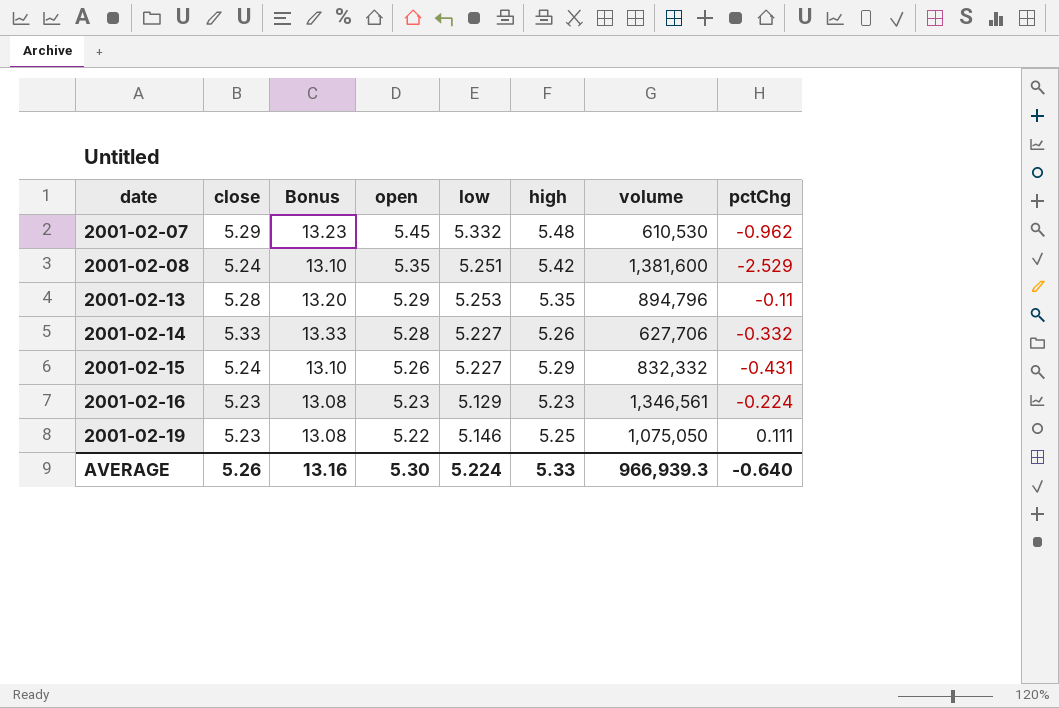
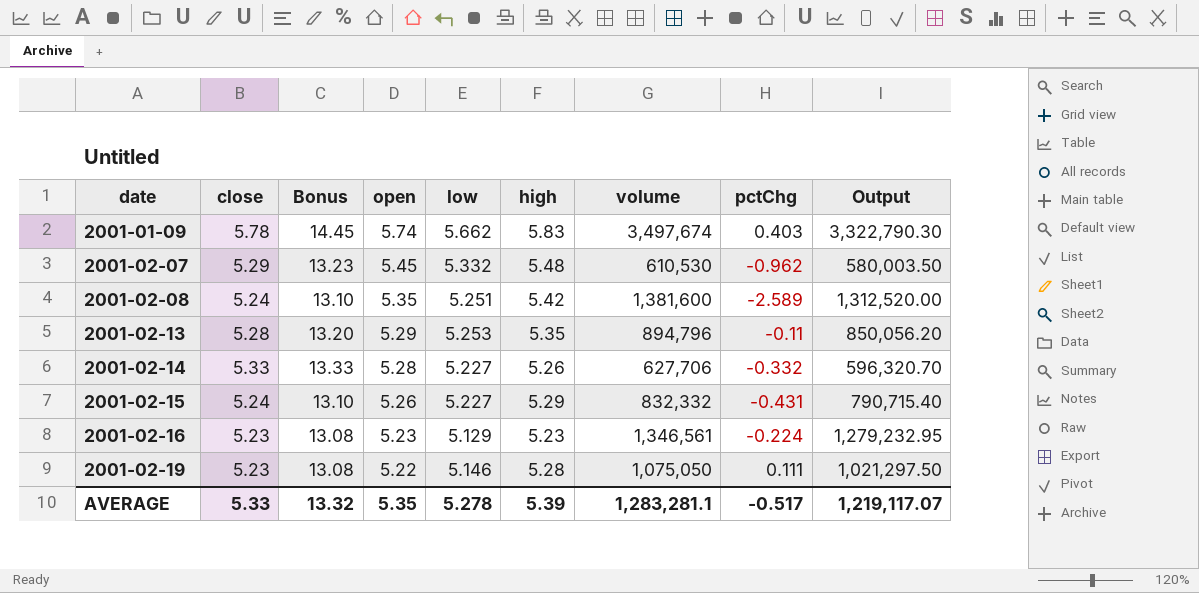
column Output | formula: none -> [volume] * 0.95
row 2001-01-09: none -> 5.78 | 14.45 | 5.74 | 5.662 | 5.83 | 3,497,674 | 0.403 | 3,322,790.30
2001-02-08 | pctChg: -2.529 -> -2.589
2001-02-19 | high: 5.25 -> 5.28
AVERAGE | close: 5.26 -> 5.33
AVERAGE | Bonus: 13.16 -> 13.32
AVERAGE | open: 5.30 -> 5.35
AVERAGE | low: 5.224 -> 5.278
AVERAGE | high: 5.33 -> 5.39
AVERAGE | volume: 966,939.3 -> 1,283,281.1
AVERAGE | pctChg: -0.640 -> -0.517

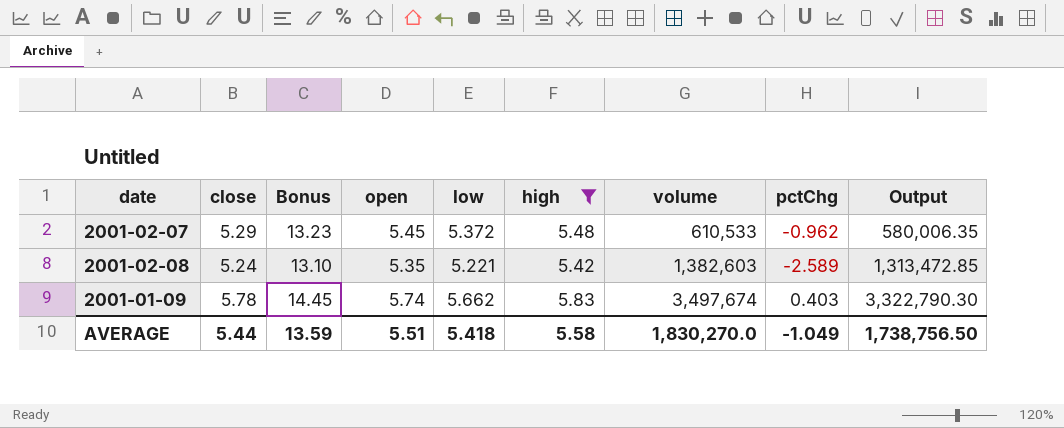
filter: none -> high >= 5.42
row order: date ascending -> volume ascending
2001-02-07 | low: 5.332 -> 5.372
2001-02-07 | volume: 610,530 -> 610,533
2001-02-07 | Output: 580,003.50 -> 580,006.35
2001-02-08 | low: 5.251 -> 5.221
2001-02-08 | volume: 1,381,600 -> 1,382,603
2001-02-08 | Output: 1,312,520.00 -> 1,313,472.85
AVERAGE | close: 5.33 -> 5.44
AVERAGE | Bonus: 13.32 -> 13.59
AVERAGE | open: 5.35 -> 5.51
AVERAGE | low: 5.278 -> 5.418
AVERAGE | high: 5.39 -> 5.58
AVERAGE | volume: 1,283,281.1 -> 1,830,270.0
AVERAGE | pctChg: -0.517 -> -1.049
AVERAGE | Output: 1,219,117.07 -> 1,738,756.50

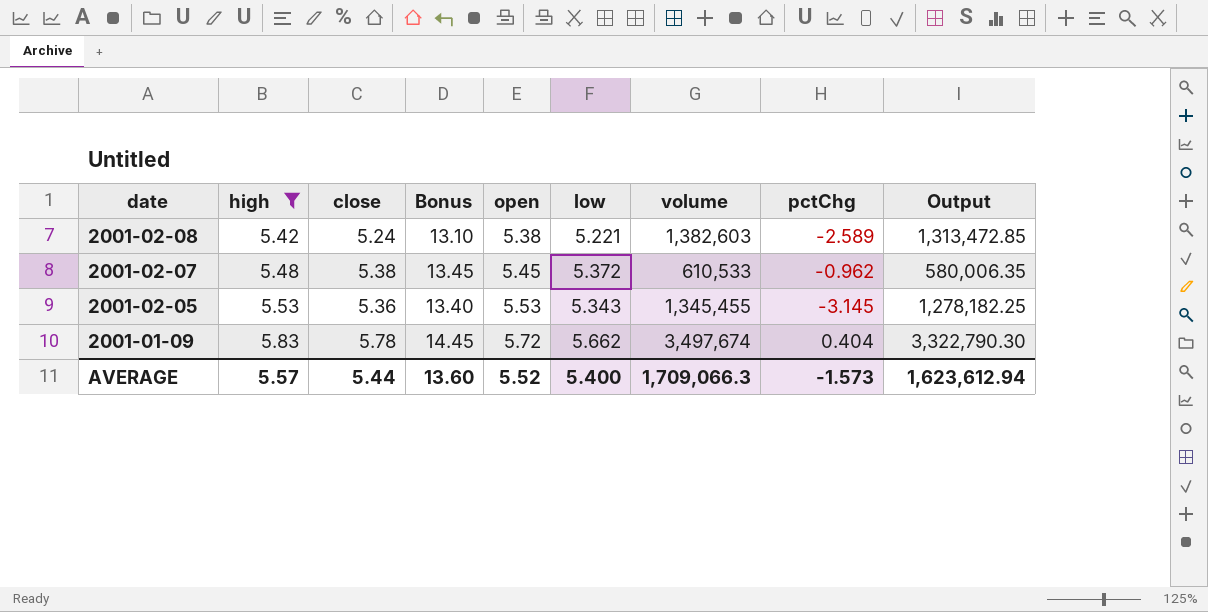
row order: volume ascending -> date descending
column high | position: 6 -> 2
2001-02-08 | open: 5.35 -> 5.38
2001-02-07 | close: 5.29 -> 5.38
2001-02-07 | Bonus: 13.23 -> 13.45
row 2001-02-05: none -> 5.53 | 5.36 | 13.40 | 5.53 | 5.343 | 1,345,455 | -3.145 | 1,278,182.25
2001-01-09 | open: 5.74 -> 5.72
2001-01-09 | pctChg: 0.403 -> 0.404
AVERAGE | high: 5.58 -> 5.57
AVERAGE | Bonus: 13.59 -> 13.60
AVERAGE | open: 5.51 -> 5.52
AVERAGE | low: 5.418 -> 5.400
AVERAGE | volume: 1,830,270.0 -> 1,709,066.3
AVERAGE | pctChg: -1.049 -> -1.573
AVERAGE | Output: 1,738,756.50 -> 1,623,612.94

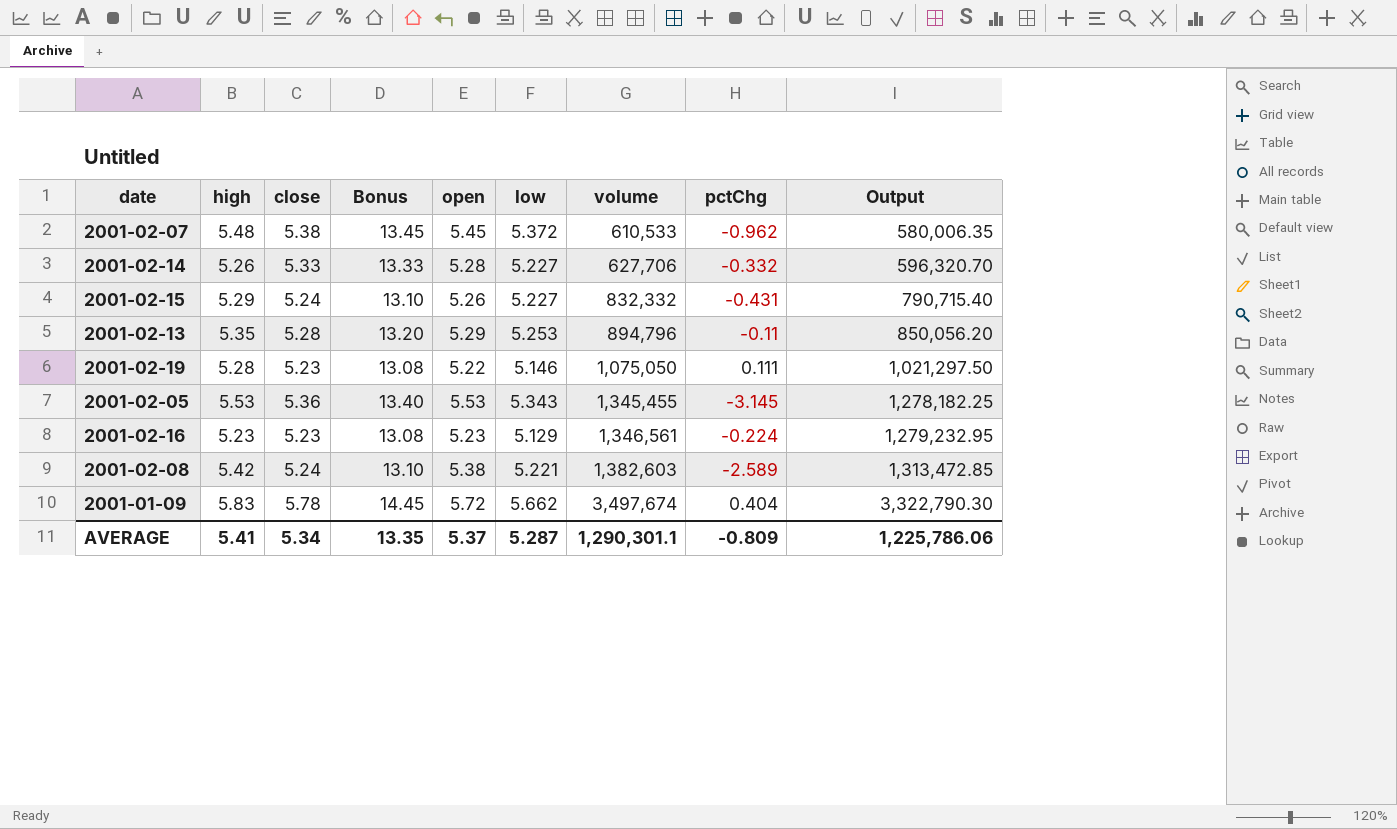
filter: high >= 5.42 -> none
row order: date descending -> volume ascending
AVERAGE | high: 5.57 -> 5.41
AVERAGE | close: 5.44 -> 5.34
AVERAGE | Bonus: 13.60 -> 13.35
AVERAGE | open: 5.52 -> 5.37
AVERAGE | low: 5.400 -> 5.287
AVERAGE | volume: 1,709,066.3 -> 1,290,301.1
AVERAGE | pctChg: -1.573 -> -0.809
AVERAGE | Output: 1,623,612.94 -> 1,225,786.06

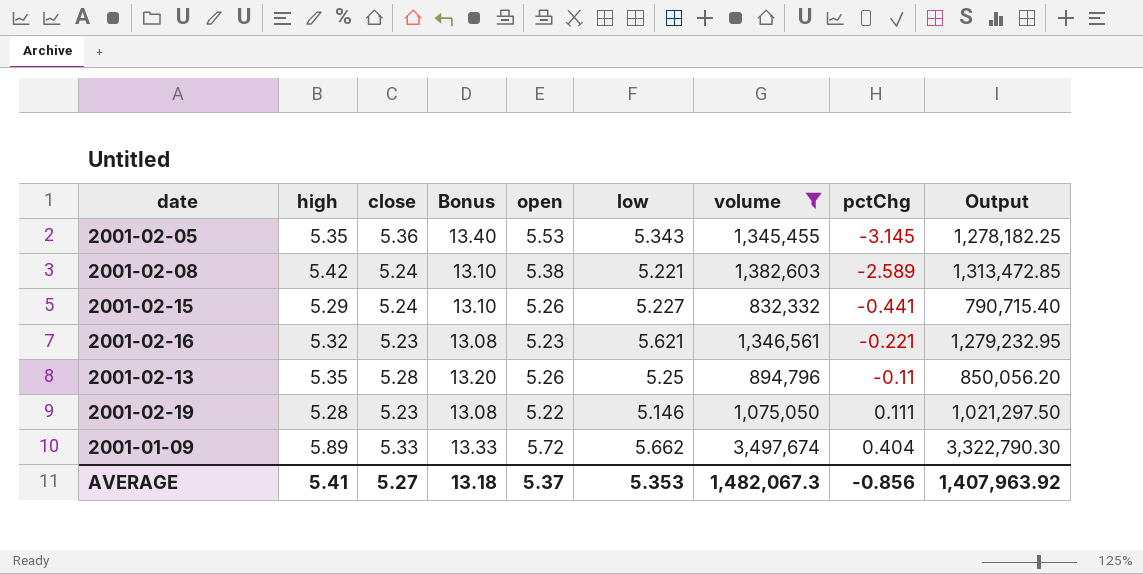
filter: none -> volume >= 832,332
row order: volume ascending -> pctChg ascending
2001-02-05 | high: 5.53 -> 5.35
2001-02-15 | pctChg: -0.431 -> -0.441
2001-02-16 | high: 5.23 -> 5.32
2001-02-16 | low: 5.129 -> 5.621
2001-02-16 | pctChg: -0.224 -> -0.221
2001-02-13 | open: 5.29 -> 5.26
2001-02-13 | low: 5.253 -> 5.25
2001-01-09 | high: 5.83 -> 5.89
2001-01-09 | close: 5.78 -> 5.33
2001-01-09 | Bonus: 14.45 -> 13.33
AVERAGE | close: 5.34 -> 5.27
AVERAGE | Bonus: 13.35 -> 13.18
AVERAGE | low: 5.287 -> 5.353
AVERAGE | volume: 1,290,301.1 -> 1,482,067.3
AVERAGE | pctChg: -0.809 -> -0.856
AVERAGE | Output: 1,225,786.06 -> 1,407,963.92

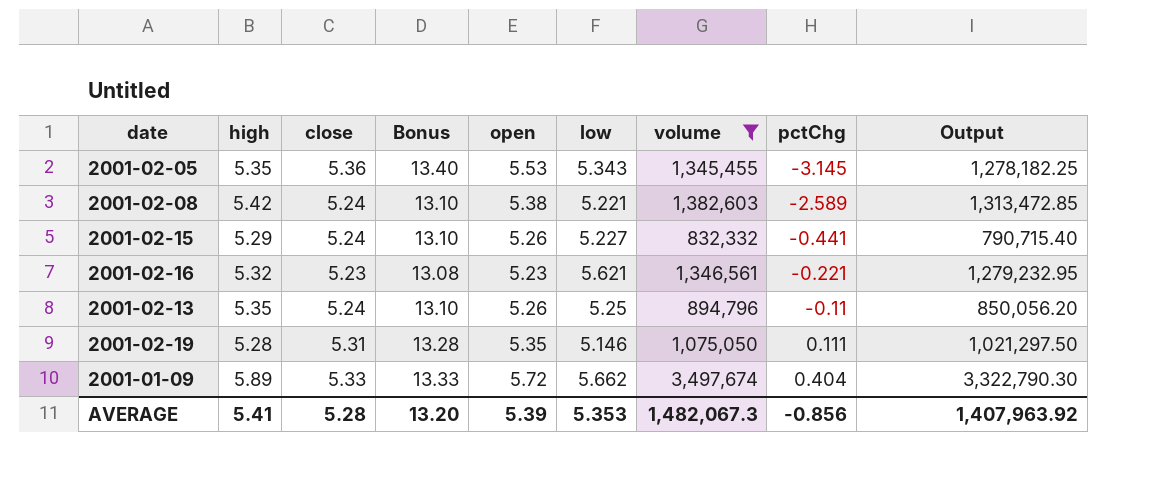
2001-02-13 | close: 5.28 -> 5.24
2001-02-13 | Bonus: 13.20 -> 13.10
2001-02-19 | close: 5.23 -> 5.31
2001-02-19 | Bonus: 13.08 -> 13.28
2001-02-19 | open: 5.22 -> 5.35
AVERAGE | close: 5.27 -> 5.28
AVERAGE | Bonus: 13.18 -> 13.20
AVERAGE | open: 5.37 -> 5.39

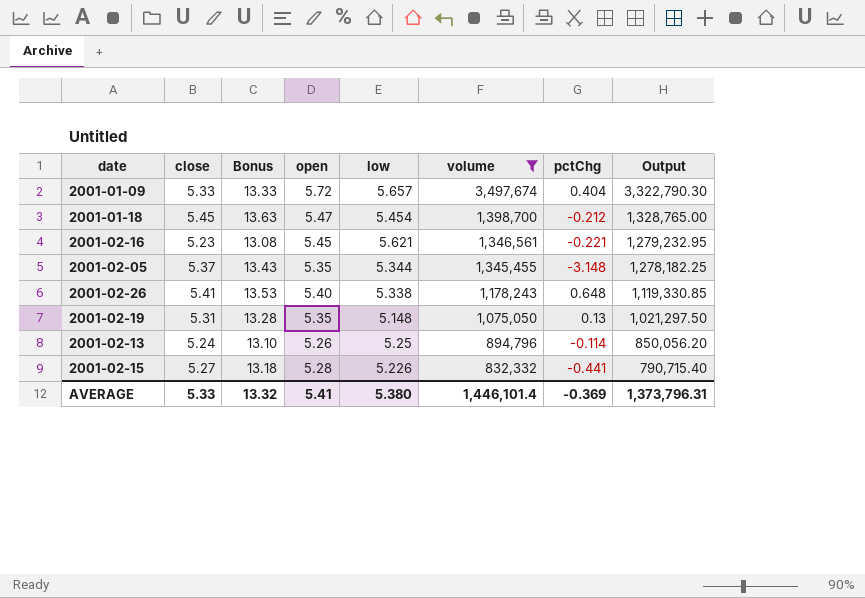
row order: pctChg ascending -> volume descending
column high | position: 2 -> none
row 2001-02-08: 5.42 | 5.24 | 13.10 | 5.38 | 5.221 | 1,382,603 | -2.589 | 1,313,472.85 -> none
2001-01-09 | low: 5.662 -> 5.657
row 2001-01-18: none -> 5.45 | 13.63 | 5.47 | 5.454 | 1,398,700 | -0.212 | 1,328,765.00
2001-02-16 | open: 5.23 -> 5.45
2001-02-05 | close: 5.36 -> 5.37
2001-02-05 | Bonus: 13.40 -> 13.43
2001-02-05 | open: 5.53 -> 5.35
2001-02-05 | low: 5.343 -> 5.344
2001-02-05 | pctChg: -3.145 -> -3.148
row 2001-02-26: none -> 5.41 | 13.53 | 5.40 | 5.338 | 1,178,243 | 0.648 | 1,119,330.85
2001-02-19 | low: 5.146 -> 5.148
2001-02-19 | pctChg: 0.111 -> 0.13
2001-02-13 | pctChg: -0.11 -> -0.114
2001-02-15 | close: 5.24 -> 5.27
2001-02-15 | Bonus: 13.10 -> 13.18
2001-02-15 | open: 5.26 -> 5.28
2001-02-15 | low: 5.227 -> 5.226
AVERAGE | close: 5.28 -> 5.33
AVERAGE | Bonus: 13.20 -> 13.32
AVERAGE | open: 5.39 -> 5.41
AVERAGE | low: 5.353 -> 5.380
AVERAGE | volume: 1,482,067.3 -> 1,446,101.4
AVERAGE | pctChg: -0.856 -> -0.369
AVERAGE | Output: 1,407,963.92 -> 1,373,796.31

